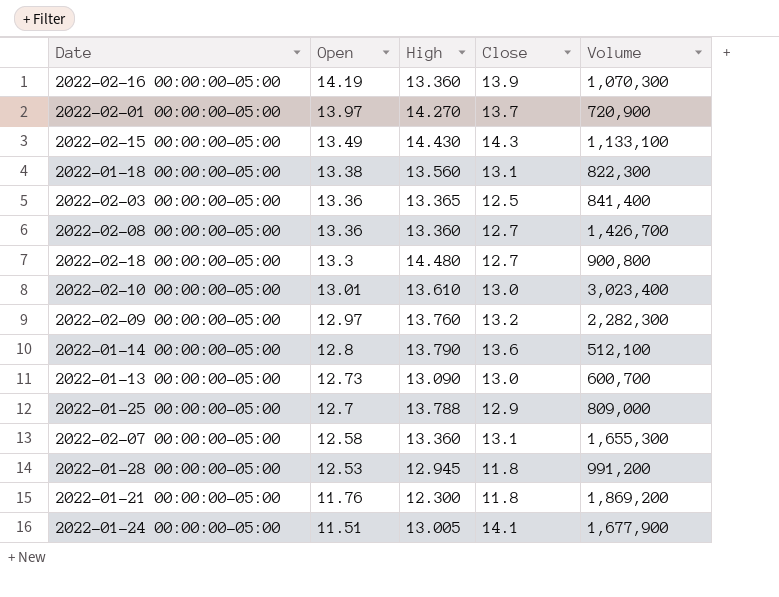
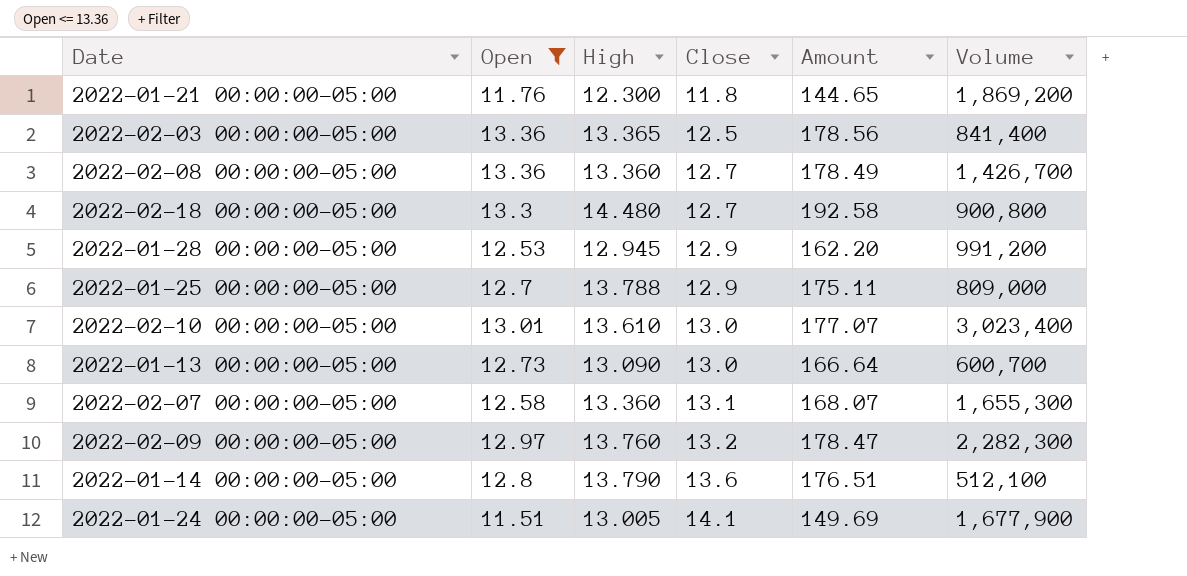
filter: none -> Open <= 13.36
row order: Open descending -> Close ascending
column Amount | formula: none -> [Open] * [High]
2022-01-28 00:00:00-05:00 | Close: 11.8 -> 12.9

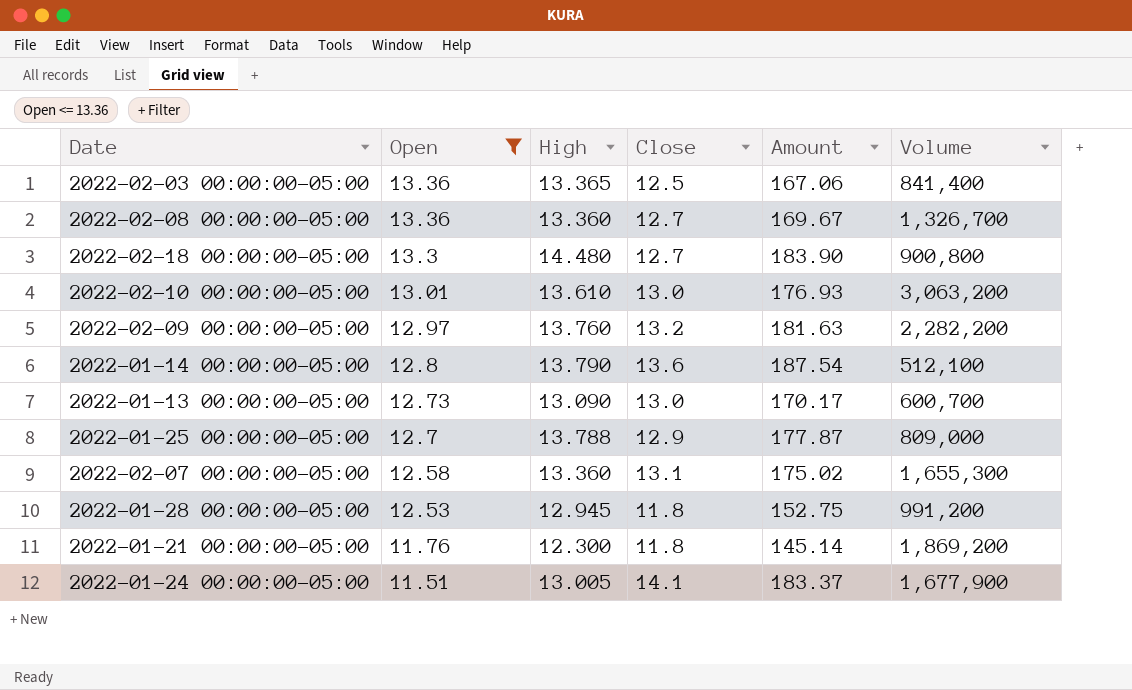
row order: Close ascending -> Open descending
column Amount | formula: [Open] * [High] -> [High] * [Close]
2022-02-08 00:00:00-05:00 | Volume: 1,426,700 -> 1,326,700
2022-02-10 00:00:00-05:00 | Volume: 3,023,400 -> 3,063,200
2022-02-09 00:00:00-05:00 | Volume: 2,282,300 -> 2,282,200
2022-01-28 00:00:00-05:00 | Close: 12.9 -> 11.8

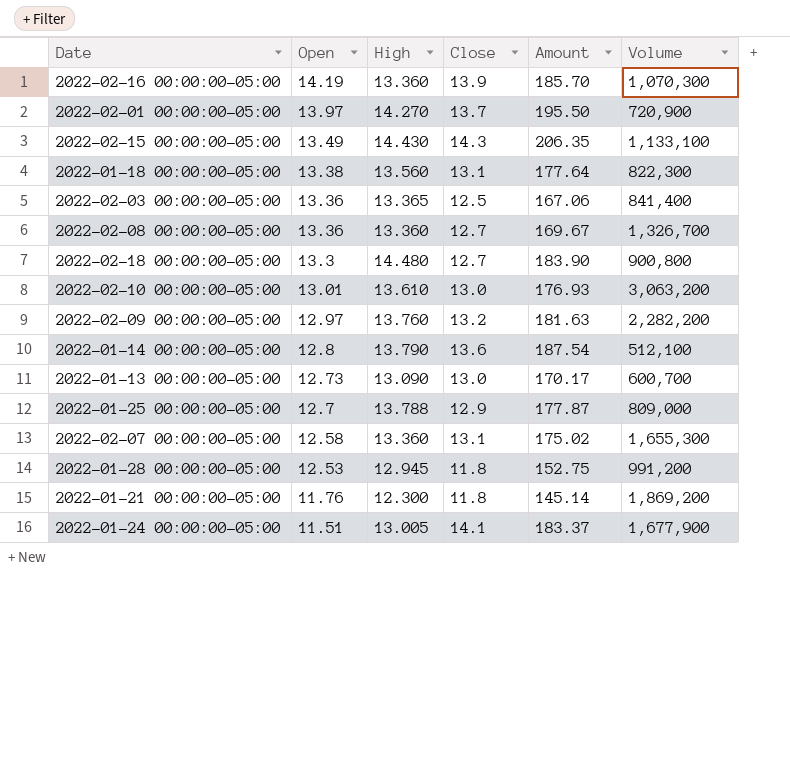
filter: Open <= 13.36 -> none

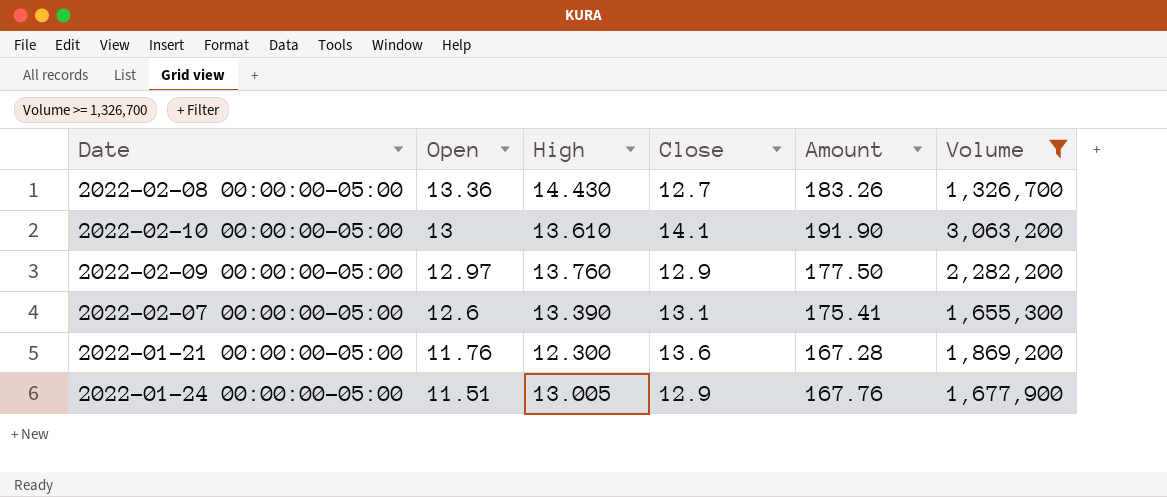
filter: none -> Volume >= 1,326,700
2022-02-08 00:00:00-05:00 | High: 13.360 -> 14.430
2022-02-08 00:00:00-05:00 | Amount: 169.67 -> 183.26
2022-02-10 00:00:00-05:00 | Open: 13.01 -> 13
2022-02-10 00:00:00-05:00 | Close: 13.0 -> 14.1
2022-02-10 00:00:00-05:00 | Amount: 176.93 -> 191.90
2022-02-09 00:00:00-05:00 | Close: 13.2 -> 12.9
2022-02-09 00:00:00-05:00 | Amount: 181.63 -> 177.50
2022-02-07 00:00:00-05:00 | Open: 12.58 -> 12.6
2022-02-07 00:00:00-05:00 | High: 13.360 -> 13.390
2022-02-07 00:00:00-05:00 | Amount: 175.02 -> 175.41
2022-01-21 00:00:00-05:00 | Close: 11.8 -> 13.6
2022-01-21 00:00:00-05:00 | Amount: 145.14 -> 167.28
2022-01-24 00:00:00-05:00 | Close: 14.1 -> 12.9
2022-01-24 00:00:00-05:00 | Amount: 183.37 -> 167.76

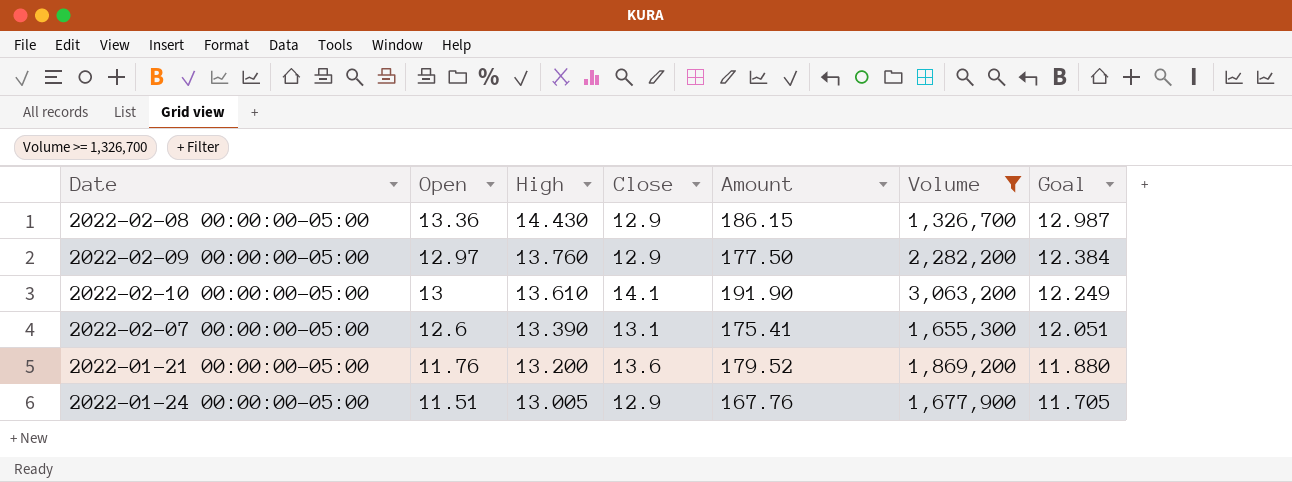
row order: Open descending -> High descending
column Goal | formula: none -> [High] * 0.9
2022-02-08 00:00:00-05:00 | Close: 12.7 -> 12.9
2022-02-08 00:00:00-05:00 | Amount: 183.26 -> 186.15
2022-01-21 00:00:00-05:00 | High: 12.300 -> 13.200
2022-01-21 00:00:00-05:00 | Amount: 167.28 -> 179.52

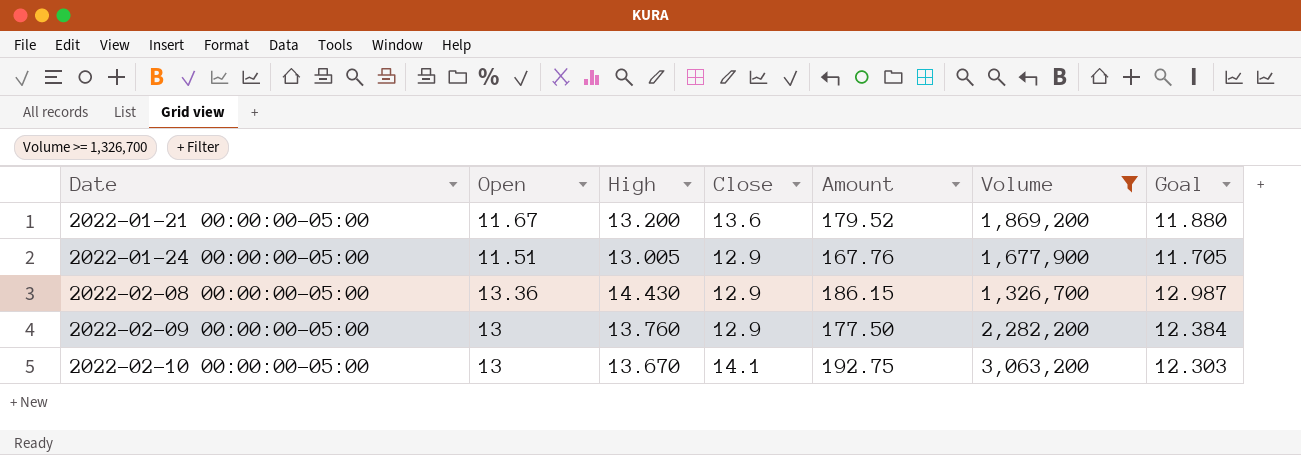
row order: High descending -> Date ascending
row 2022-02-07 00:00:00-05:00: 12.6 | 13.390 | 13.1 | 175.41 | 1,655,300 | 12.051 -> none
2022-01-21 00:00:00-05:00 | Open: 11.76 -> 11.67
2022-02-09 00:00:00-05:00 | Open: 12.97 -> 13
2022-02-10 00:00:00-05:00 | High: 13.610 -> 13.670
2022-02-10 00:00:00-05:00 | Amount: 191.90 -> 192.75
2022-02-10 00:00:00-05:00 | Goal: 12.249 -> 12.303

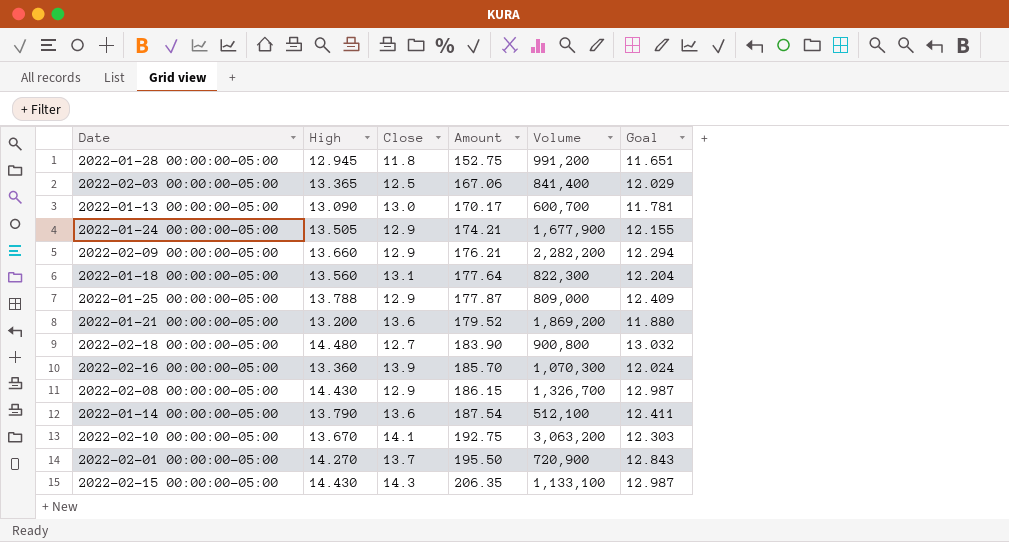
filter: Volume >= 1,326,700 -> none
row order: Date ascending -> Amount ascending
column Open | position: 2 -> none
2022-01-24 00:00:00-05:00 | High: 13.005 -> 13.505
2022-01-24 00:00:00-05:00 | Amount: 167.76 -> 174.21
2022-01-24 00:00:00-05:00 | Goal: 11.705 -> 12.155
2022-02-09 00:00:00-05:00 | High: 13.760 -> 13.660
2022-02-09 00:00:00-05:00 | Amount: 177.50 -> 176.21
2022-02-09 00:00:00-05:00 | Goal: 12.384 -> 12.294

